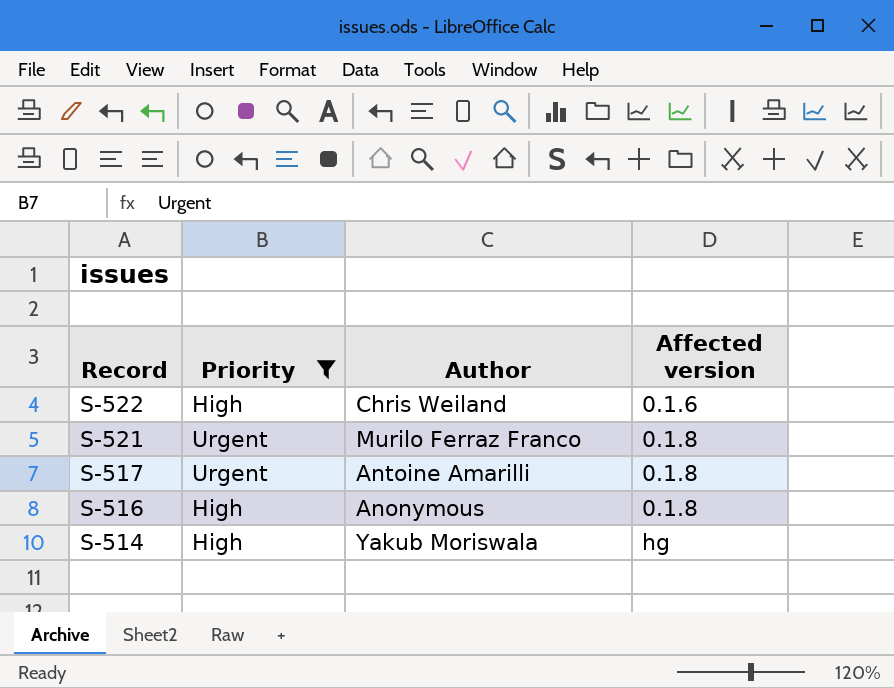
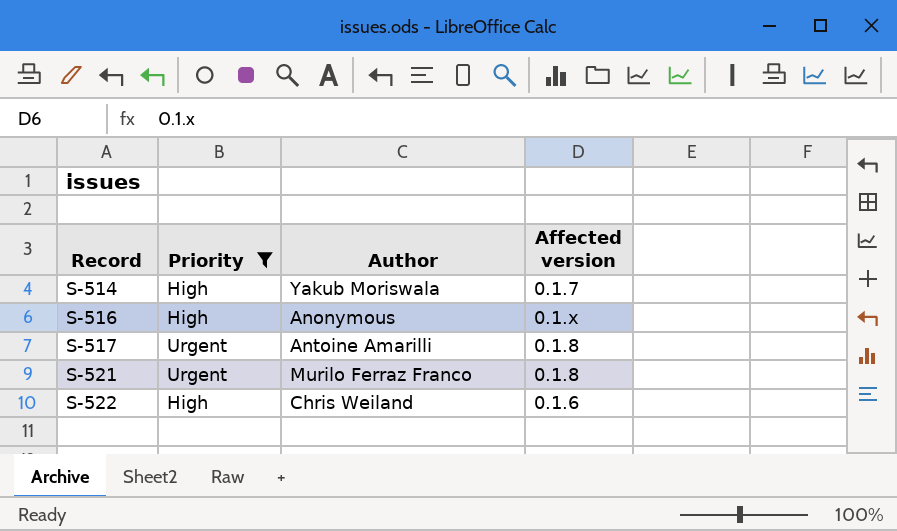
row order: Record descending -> Record ascending
S-514 | Affected version: hg -> 0.1.7
S-516 | Affected version: 0.1.8 -> 0.1.x

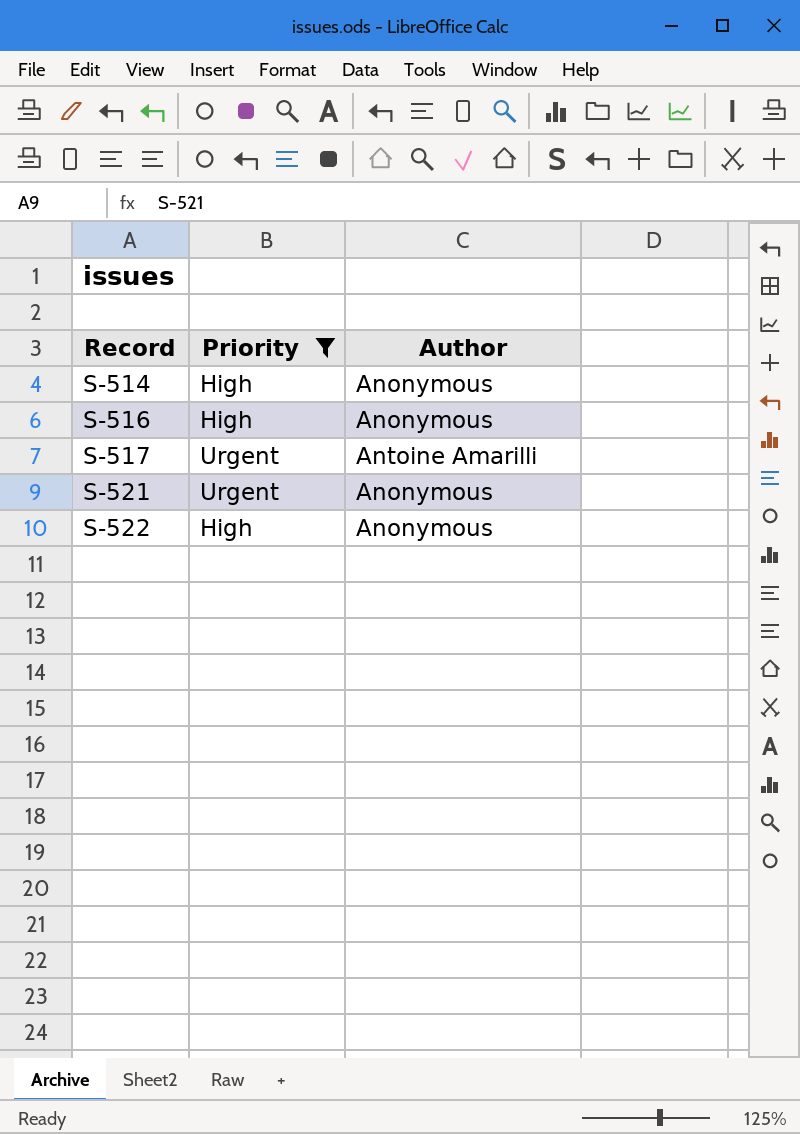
column Affected version | position: 4 -> none
S-514 | Author: Yakub Moriswala -> Anonymous
S-521 | Author: Murilo Ferraz Franco -> Anonymous
S-522 | Author: Chris Weiland -> Anonymous

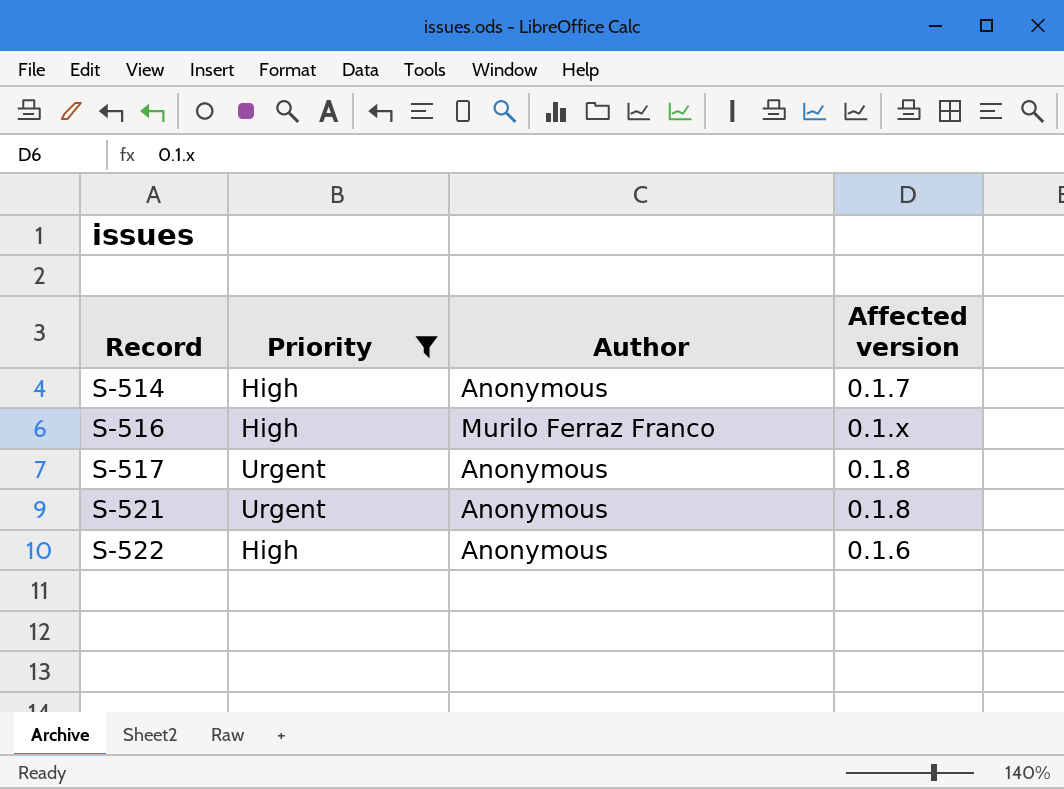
column Affected version | position: none -> 4
S-516 | Author: Anonymous -> Murilo Ferraz Franco
S-517 | Author: Antoine Amarilli -> Anonymous

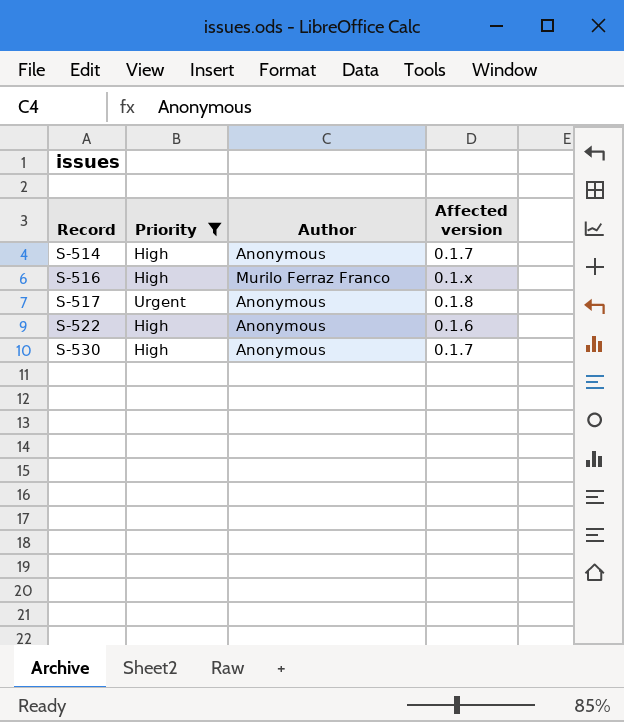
row S-521: Urgent | Anonymous | 0.1.8 -> none
row S-530: none -> High | Anonymous | 0.1.7

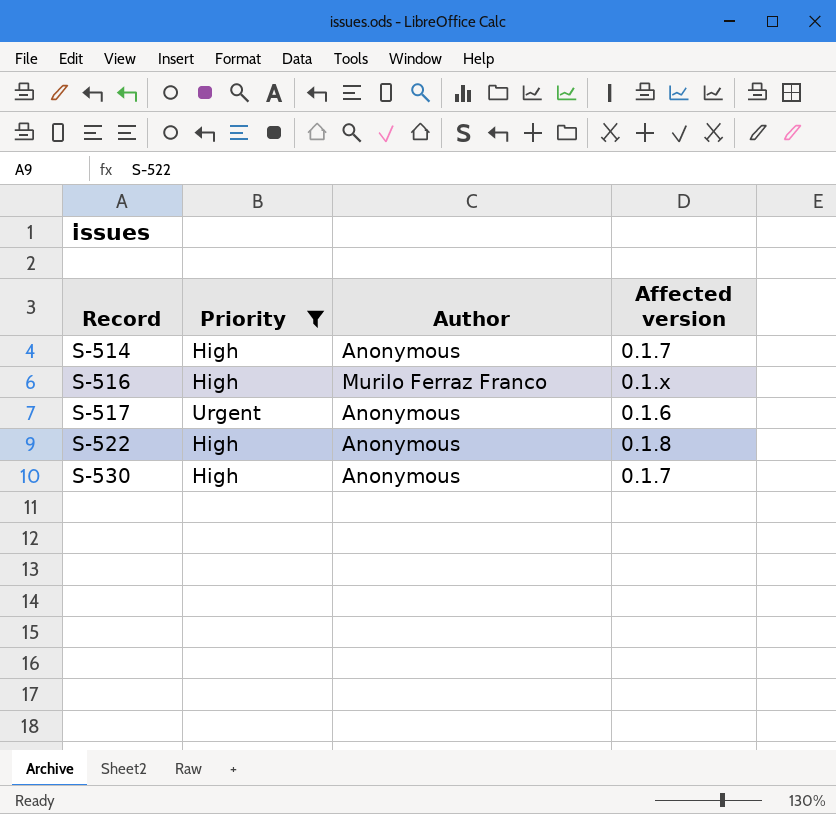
S-517 | Affected version: 0.1.8 -> 0.1.6
S-522 | Affected version: 0.1.6 -> 0.1.8

